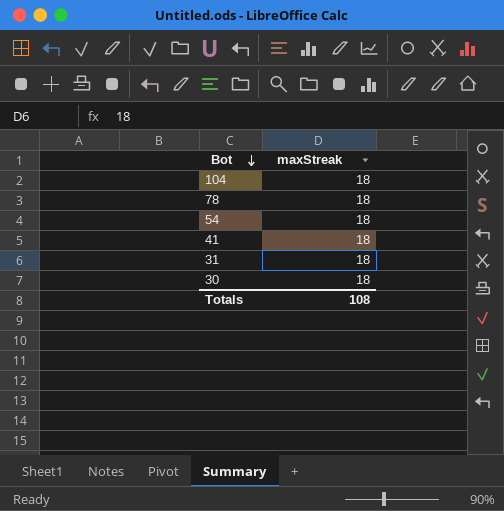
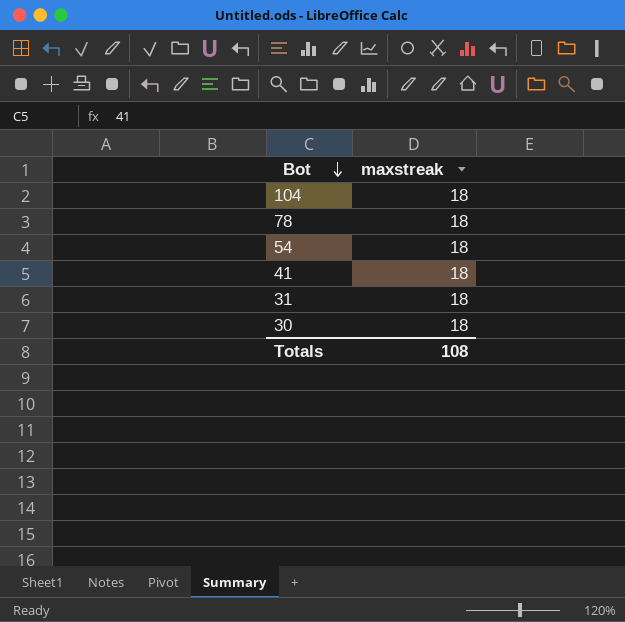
column name: maxStreak -> maxstreak

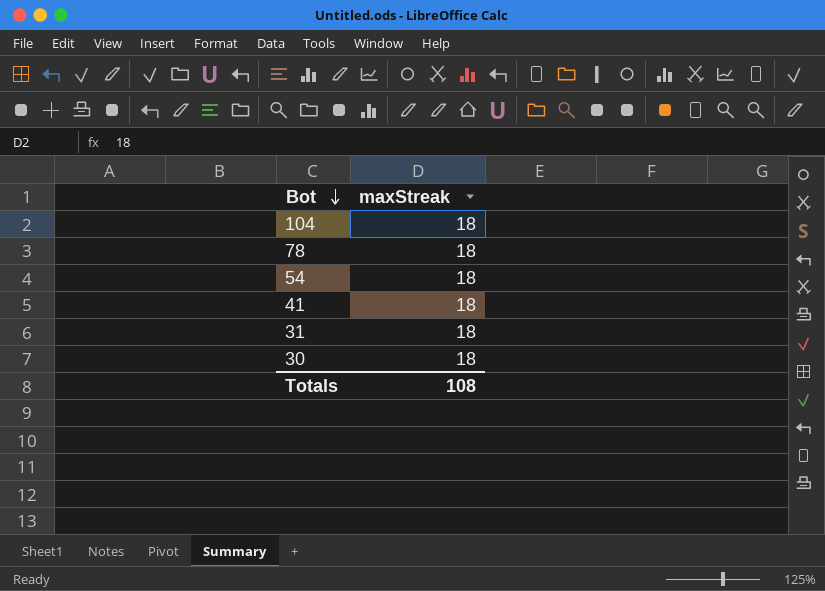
column name: maxstreak -> maxStreak

